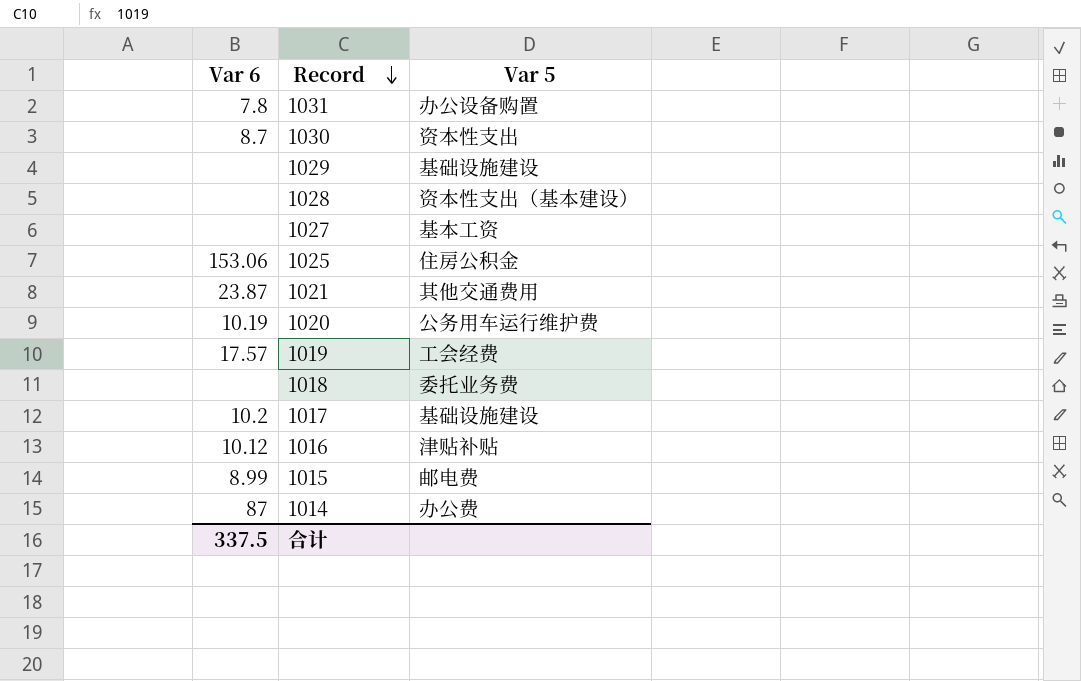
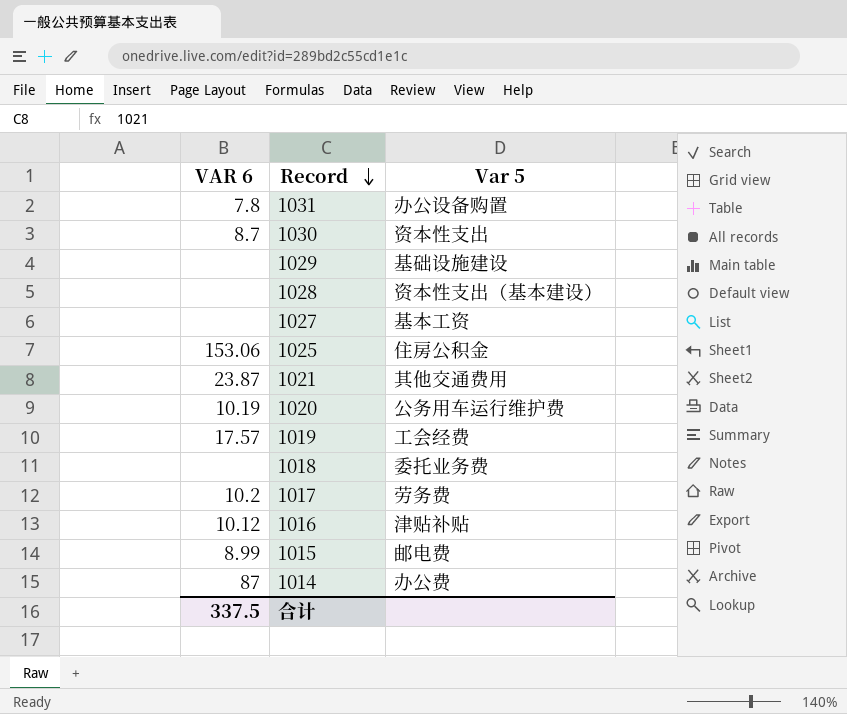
column name: Var 6 -> VAR 6
1017 | Var 5: 基础设施建设 -> 劳务费

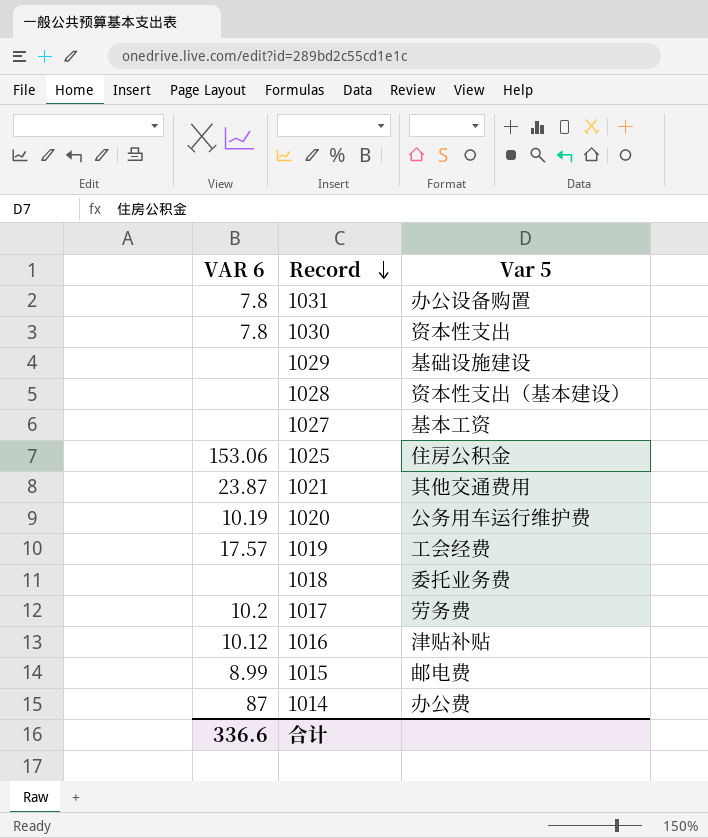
1030 | VAR 6: 8.7 -> 7.8
合计 | VAR 6: 337.5 -> 336.6

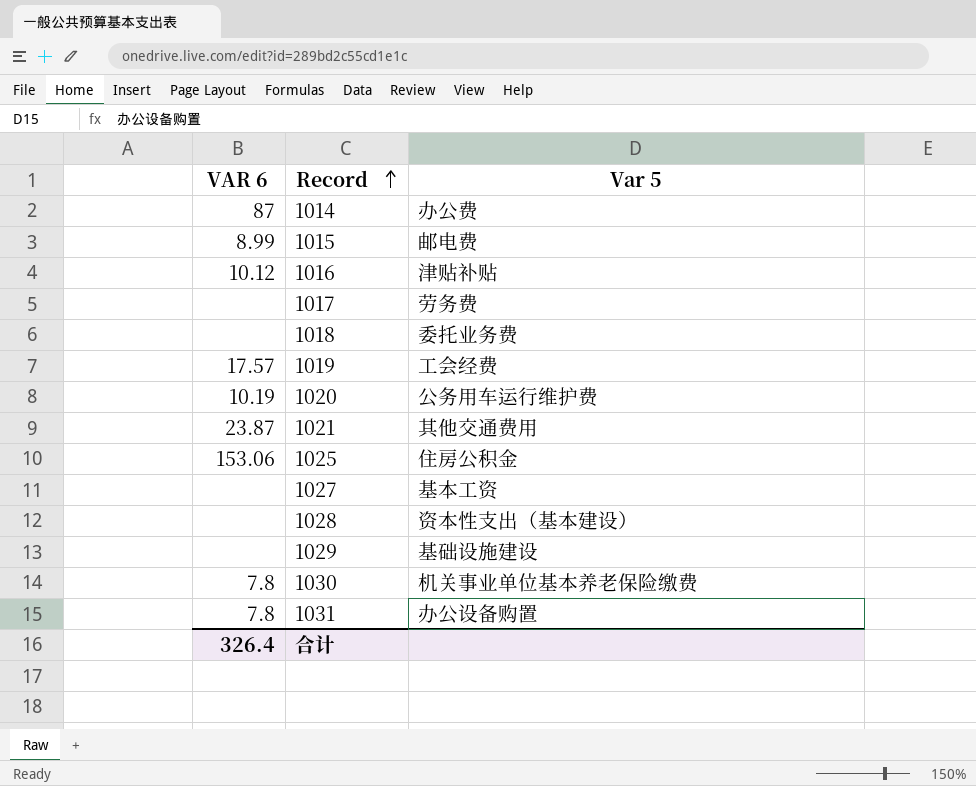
row order: Record descending -> Record ascending
1017 | VAR 6: 10.2 -> none
1030 | Var 5: 资本性支出 -> 机关事业单位基本养老保险缴费
合计 | VAR 6: 336.6 -> 326.4

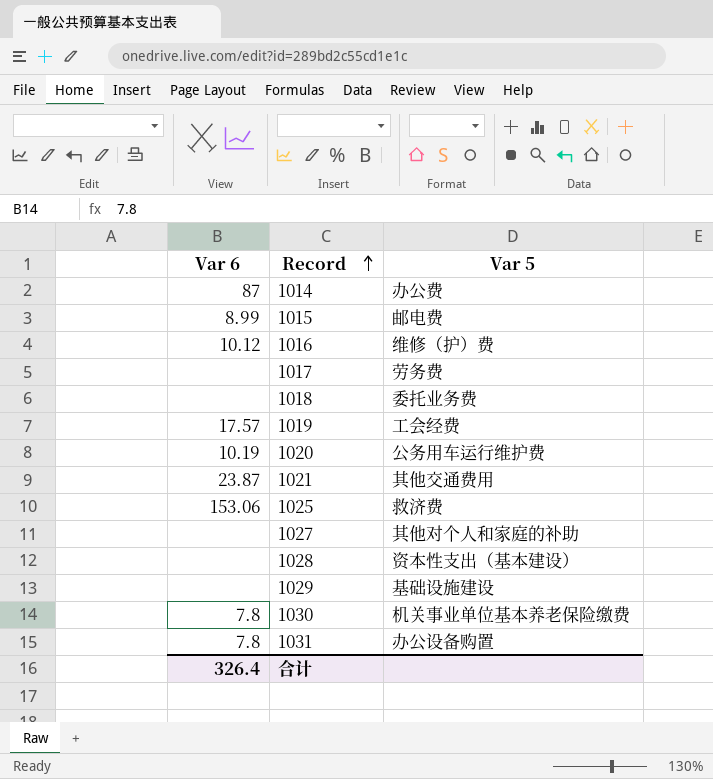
column name: VAR 6 -> Var 6
1016 | Var 5: 津贴补贴 -> 维修（护）费
1025 | Var 5: 住房公积金 -> 救济费
1027 | Var 5: 基本工资 -> 其他对个人和家庭的补助

